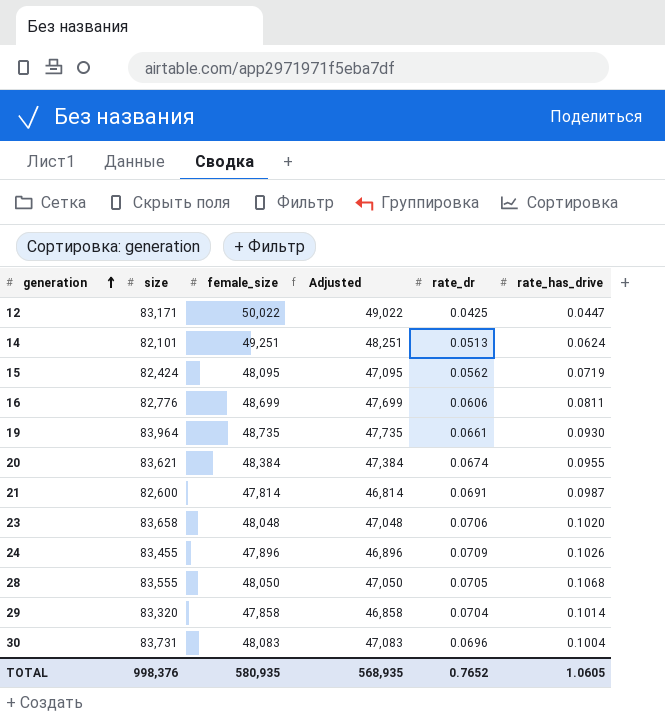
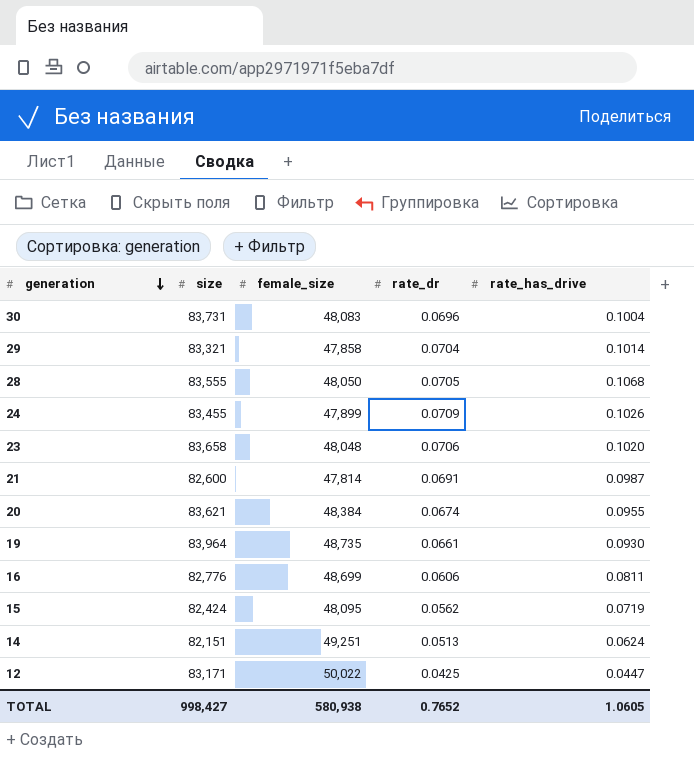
row order: generation ascending -> generation descending
column Adjusted | formula: [female_size] - 1000 -> none
29 | size: 83,320 -> 83,321
24 | female_size: 47,896 -> 47,899
14 | size: 82,101 -> 82,151
TOTAL | size: 998,376 -> 998,427
TOTAL | female_size: 580,935 -> 580,938

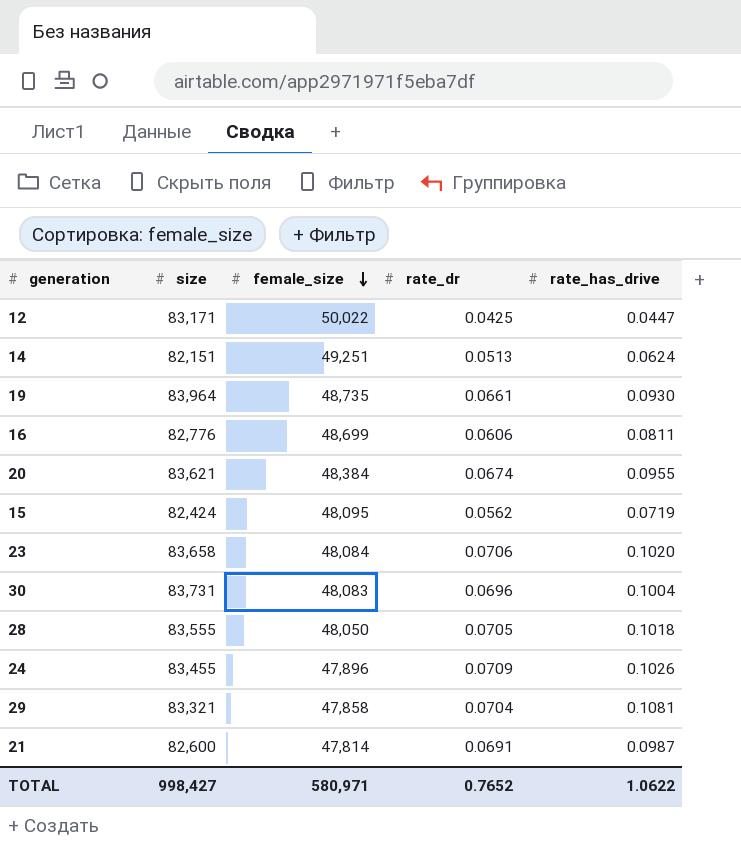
row order: generation descending -> female_size descending
23 | female_size: 48,048 -> 48,084
28 | rate_has_drive: 0.1068 -> 0.1018
24 | female_size: 47,899 -> 47,896
29 | rate_has_drive: 0.1014 -> 0.1081
TOTAL | female_size: 580,938 -> 580,971
TOTAL | rate_has_drive: 1.0605 -> 1.0622

